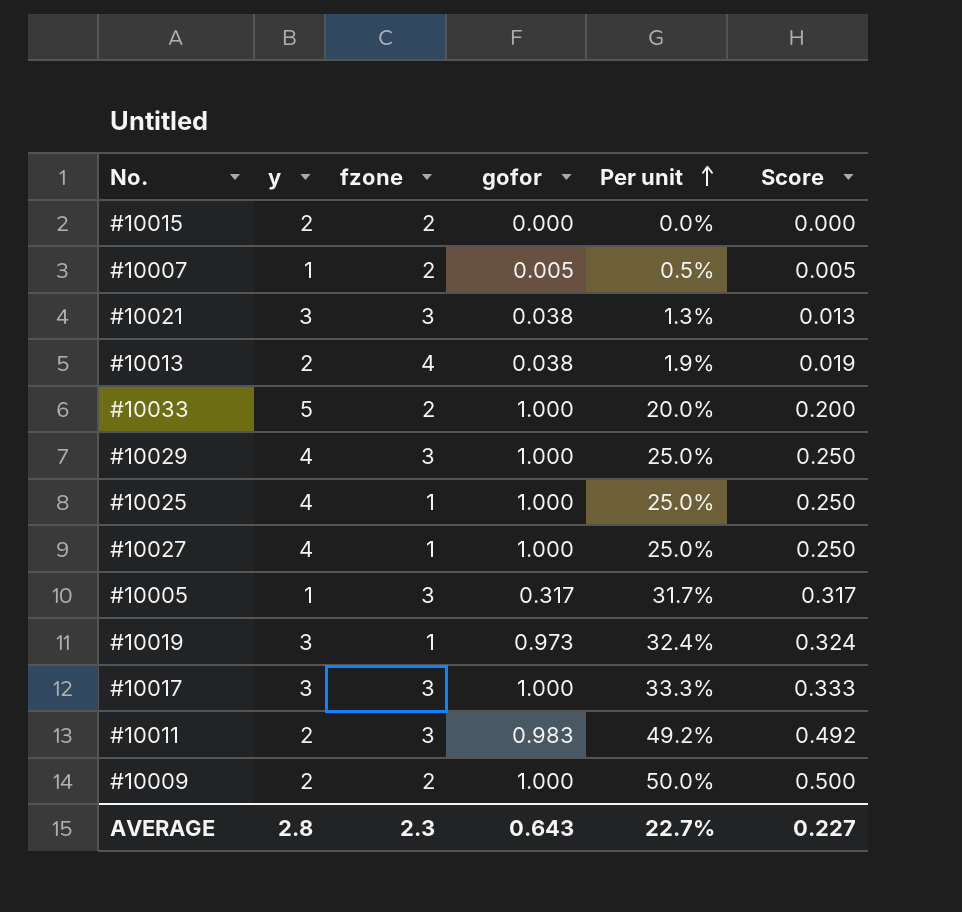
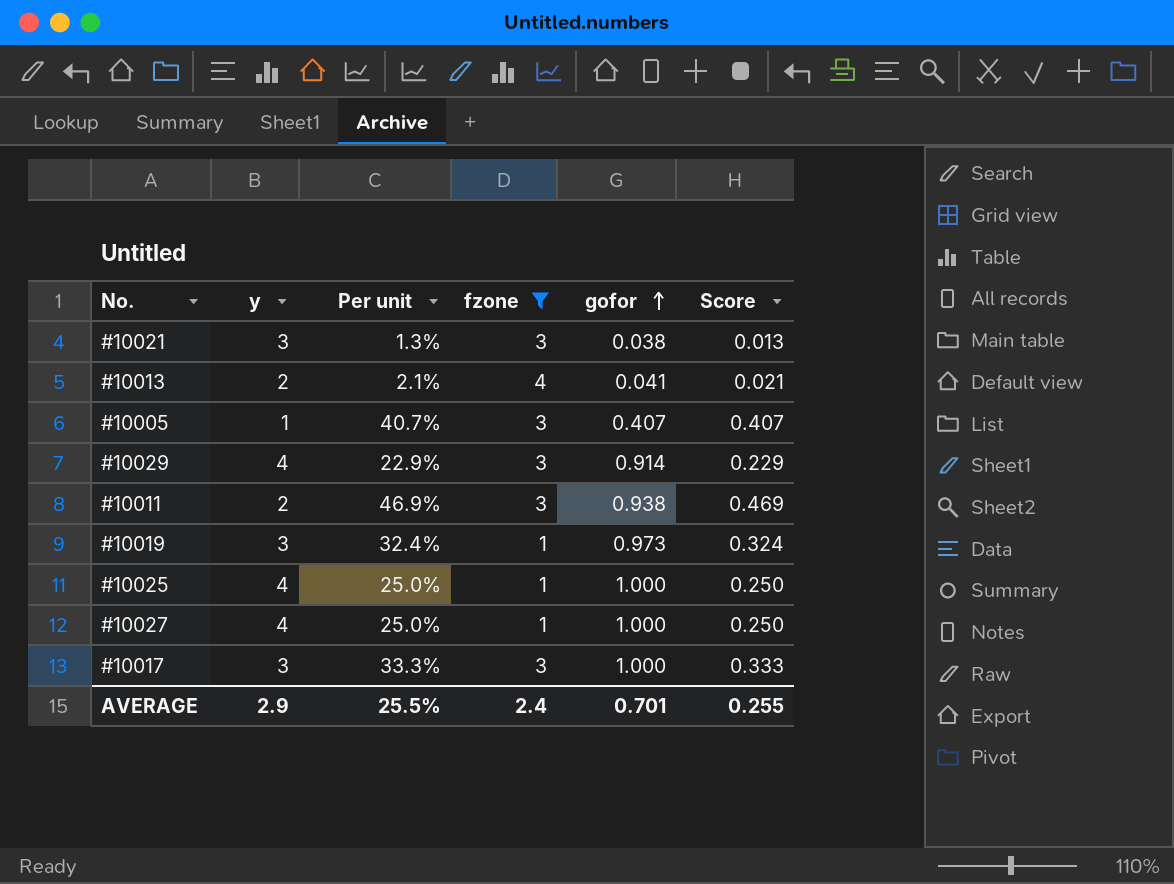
filter: none -> fzone != 2
row order: Per unit ascending -> gofor ascending
column Per unit | position: 5 -> 3
#10013 | Per unit: 1.9% -> 2.1%
#10013 | gofor: 0.038 -> 0.041
#10013 | Score: 0.019 -> 0.021
#10005 | Per unit: 31.7% -> 40.7%
#10005 | gofor: 0.317 -> 0.407
#10005 | Score: 0.317 -> 0.407
#10029 | Per unit: 25.0% -> 22.9%
#10029 | gofor: 1.000 -> 0.914
#10029 | Score: 0.250 -> 0.229
#10011 | Per unit: 49.2% -> 46.9%
#10011 | gofor: 0.983 -> 0.938
#10011 | Score: 0.492 -> 0.469
AVERAGE | y: 2.8 -> 2.9
AVERAGE | Per unit: 22.7% -> 25.5%
AVERAGE | fzone: 2.3 -> 2.4
AVERAGE | gofor: 0.643 -> 0.701
AVERAGE | Score: 0.227 -> 0.255

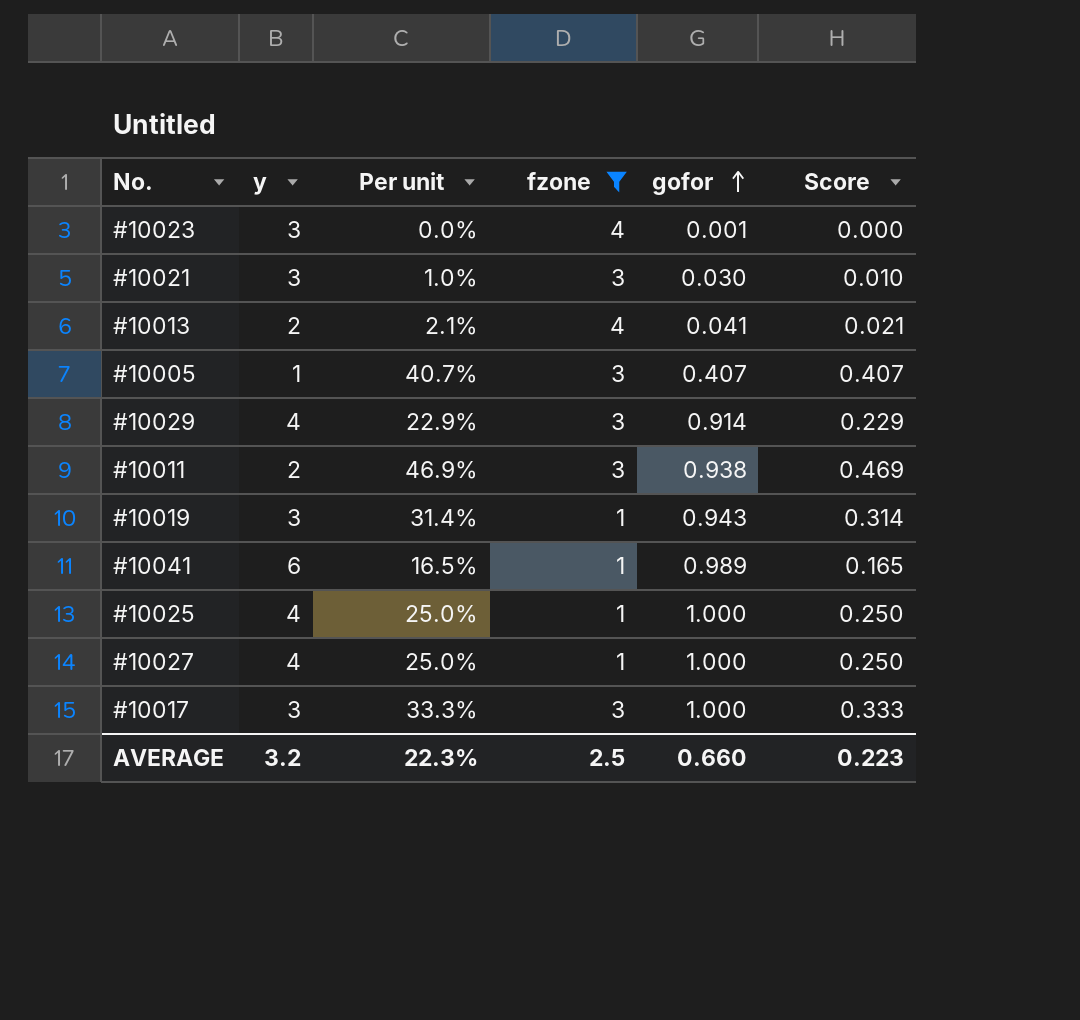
row #10023: none -> 3 | 0.0% | 4 | 0.001 | 0.000
#10021 | Per unit: 1.3% -> 1.0%
#10021 | gofor: 0.038 -> 0.030
#10021 | Score: 0.013 -> 0.010
#10019 | Per unit: 32.4% -> 31.4%
#10019 | gofor: 0.973 -> 0.943
#10019 | Score: 0.324 -> 0.314
row #10041: none -> 6 | 16.5% | 1 | 0.989 | 0.165
AVERAGE | y: 2.9 -> 3.2
AVERAGE | Per unit: 25.5% -> 22.3%
AVERAGE | fzone: 2.4 -> 2.5
AVERAGE | gofor: 0.701 -> 0.660
AVERAGE | Score: 0.255 -> 0.223

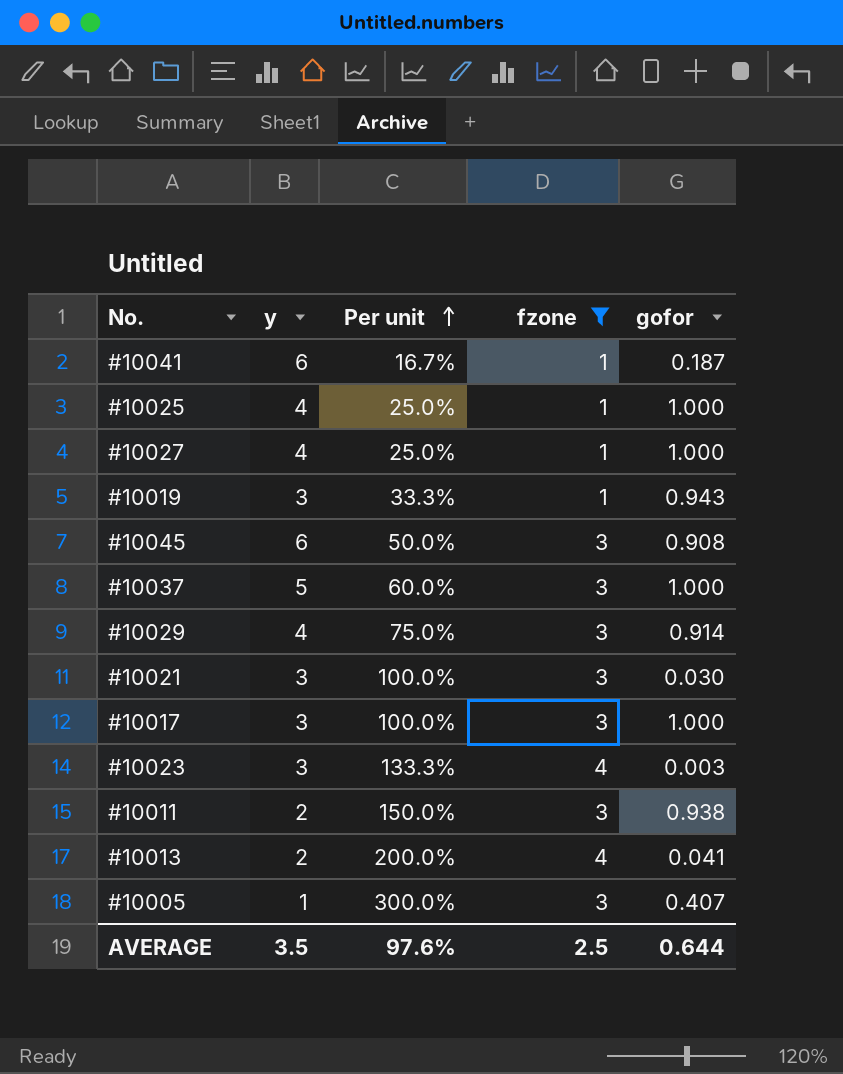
row order: gofor ascending -> Per unit ascending
column Score | formula: [gofor] / [y] -> none
column Per unit | formula: [gofor] / [y] -> [fzone] / [y]
#10041 | gofor: 0.989 -> 0.187
row #10045: none -> 6 | 50.0% | 3 | 0.908
row #10037: none -> 5 | 60.0% | 3 | 1.000
#10023 | gofor: 0.001 -> 0.003
AVERAGE | y: 3.2 -> 3.5
AVERAGE | Per unit: 22.3% -> 97.6%
AVERAGE | gofor: 0.660 -> 0.644

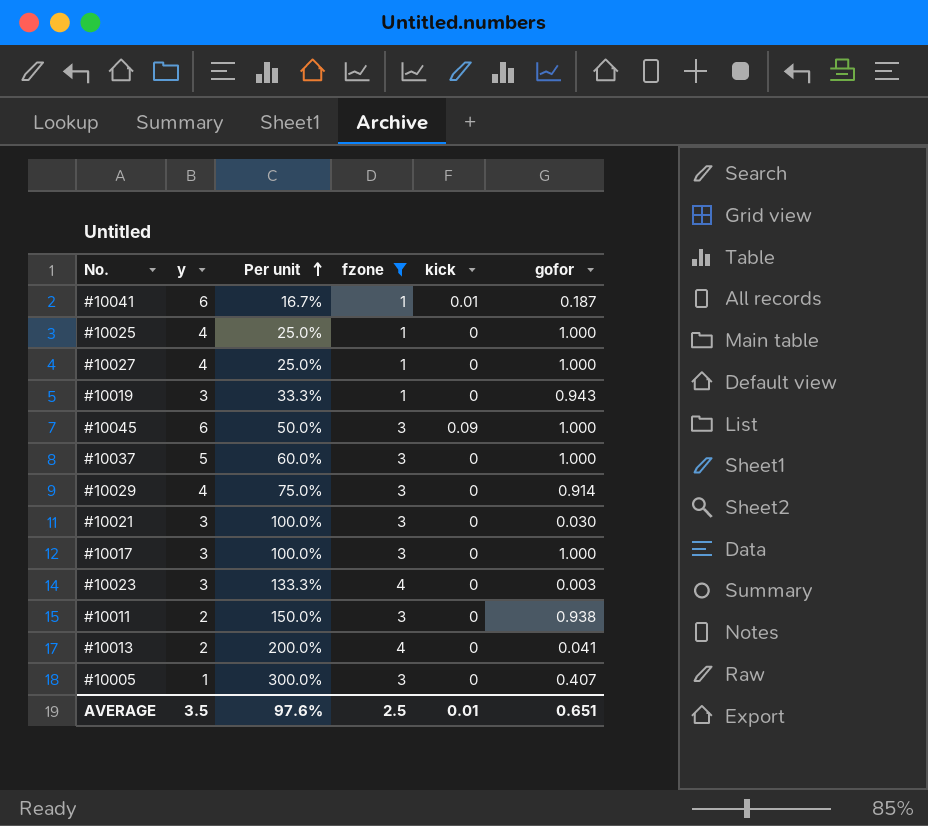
column kick | position: none -> 5
#10045 | gofor: 0.908 -> 1.000
AVERAGE | gofor: 0.644 -> 0.651

